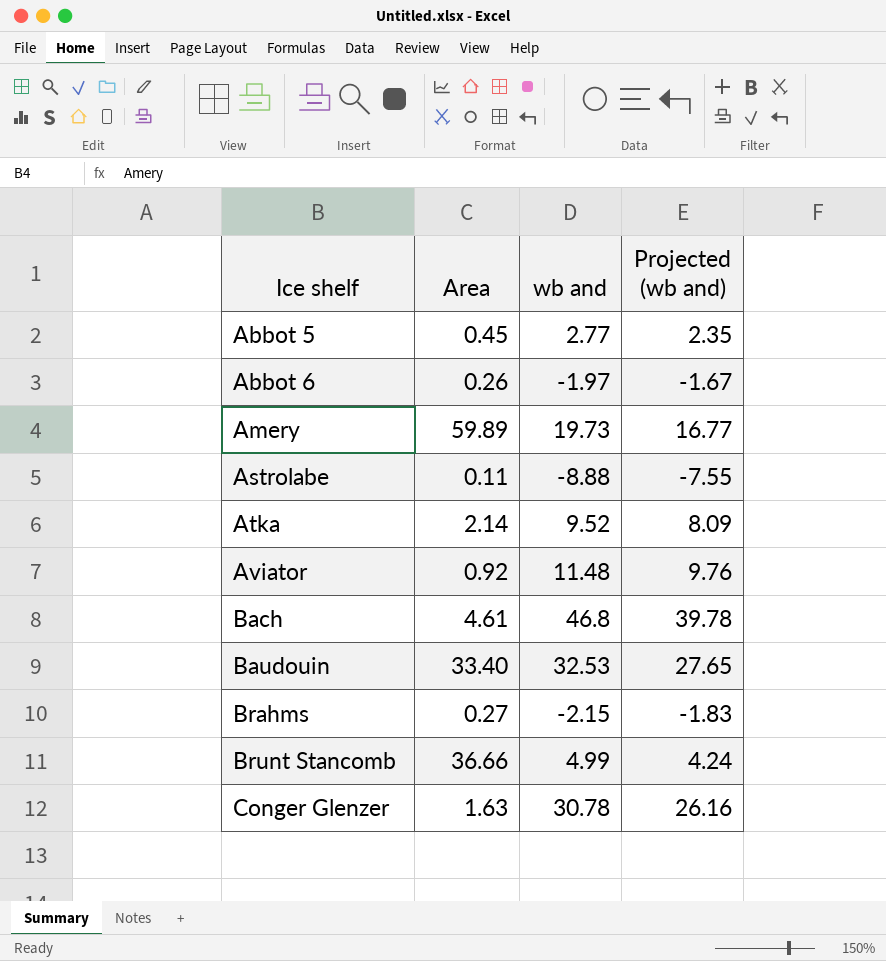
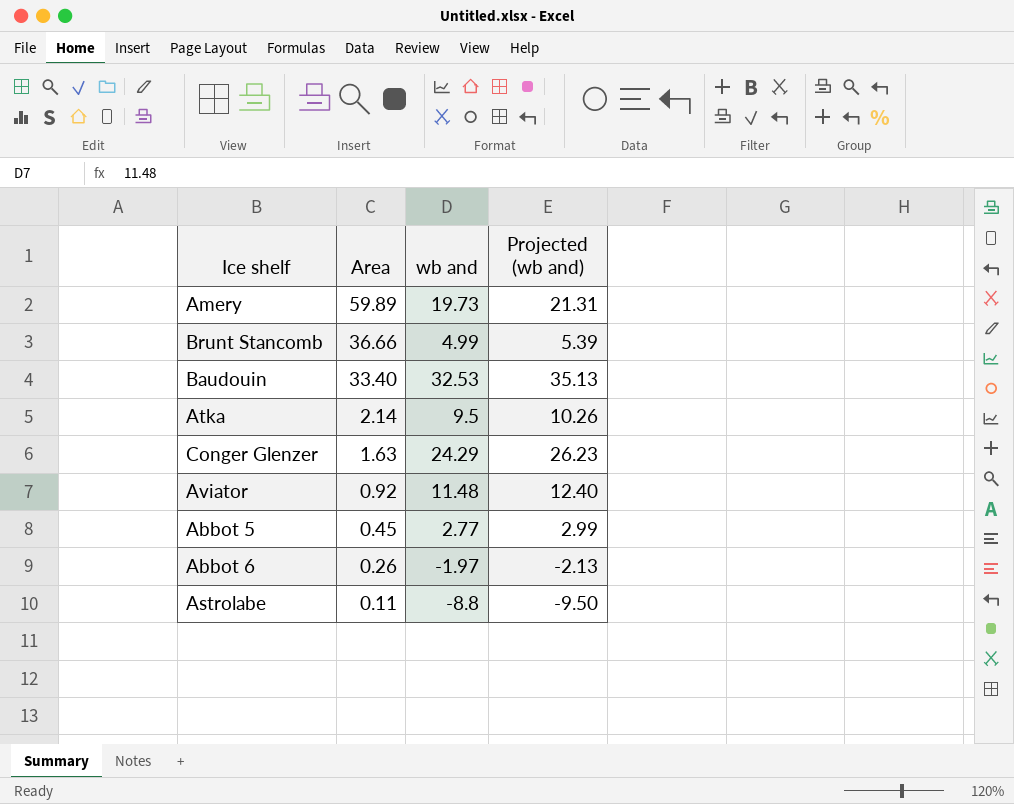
row order: Ice shelf ascending -> Area descending
column Projected (wb and) | formula: [wb and] * 0.85 -> [wb and] * 1.08
row Bach: 4.61 | 46.8 | 39.78 -> none
row Brahms: 0.27 | -2.15 | -1.83 -> none
Atka | wb and: 9.52 -> 9.5
Conger Glenzer | wb and: 30.78 -> 24.29
Astrolabe | wb and: -8.88 -> -8.8

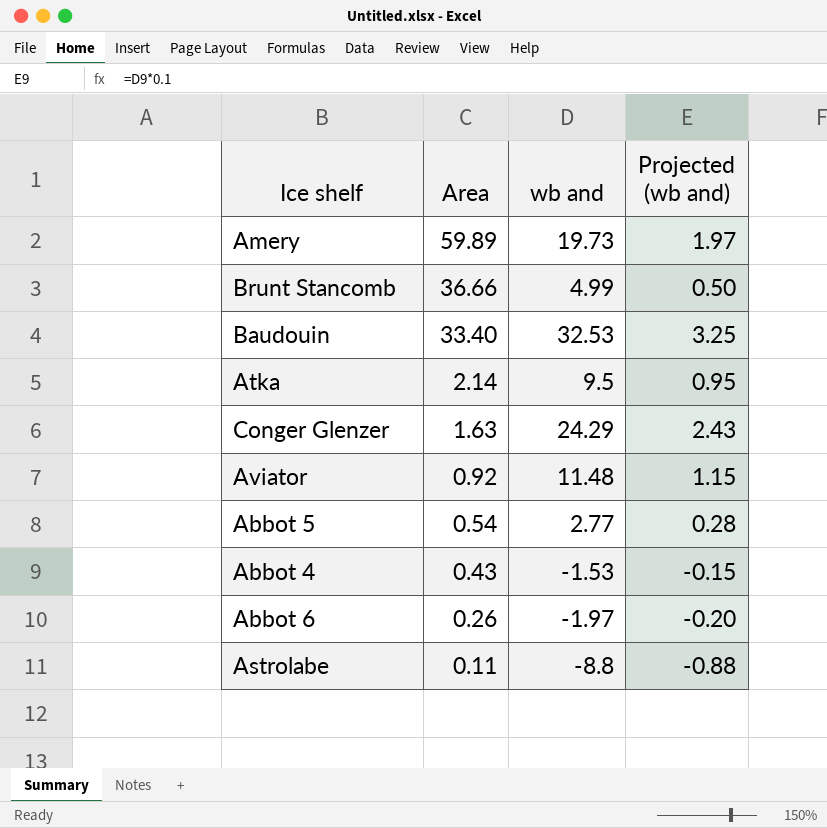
column Projected (wb and) | formula: [wb and] * 1.08 -> [wb and] * 0.1
Abbot 5 | Area: 0.45 -> 0.54
row Abbot 4: none -> 0.43 | -1.53 | -0.15

